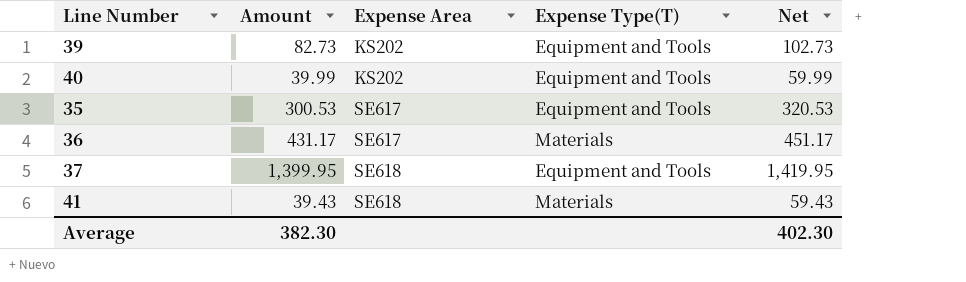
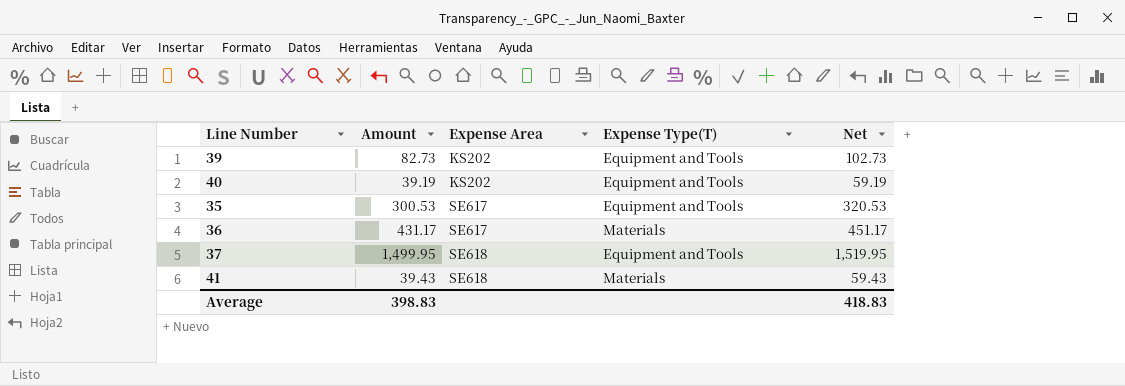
40 | Amount: 39.99 -> 39.19
40 | Net: 59.99 -> 59.19
37 | Amount: 1,399.95 -> 1,499.95
37 | Net: 1,419.95 -> 1,519.95
Average | Amount: 382.30 -> 398.83
Average | Net: 402.30 -> 418.83

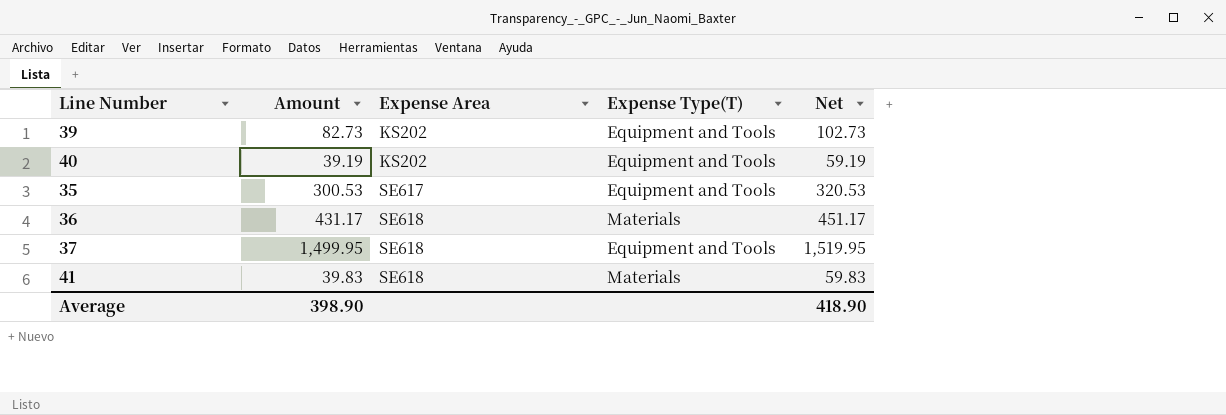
36 | Expense Area: SE617 -> SE618
41 | Amount: 39.43 -> 39.83
41 | Net: 59.43 -> 59.83
Average | Amount: 398.83 -> 398.90
Average | Net: 418.83 -> 418.90

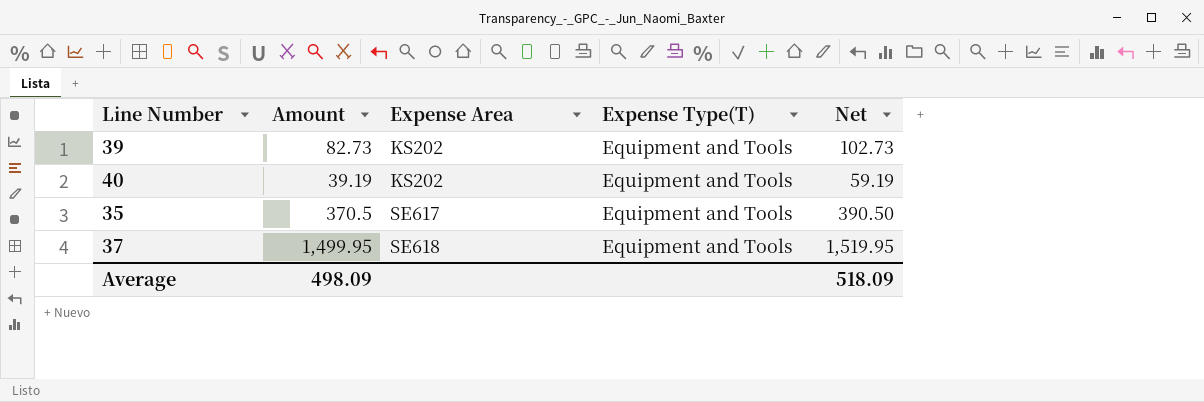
row 36: 431.17 | SE618 | Materials | 451.17 -> none
row 41: 39.83 | SE618 | Materials | 59.83 -> none
35 | Amount: 300.53 -> 370.5
35 | Net: 320.53 -> 390.50
Average | Amount: 398.90 -> 498.09
Average | Net: 418.90 -> 518.09

